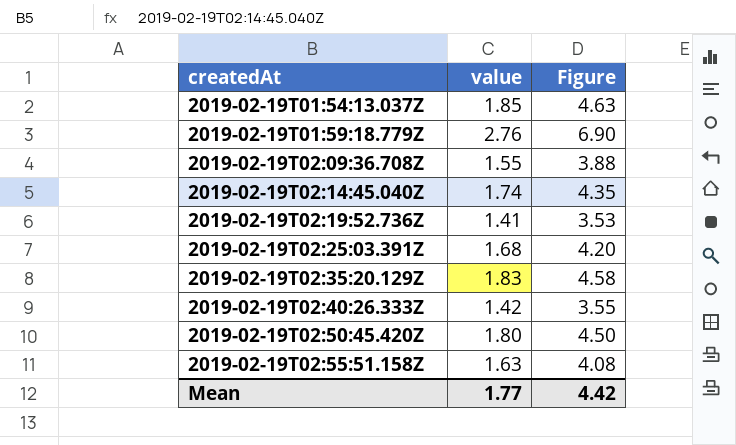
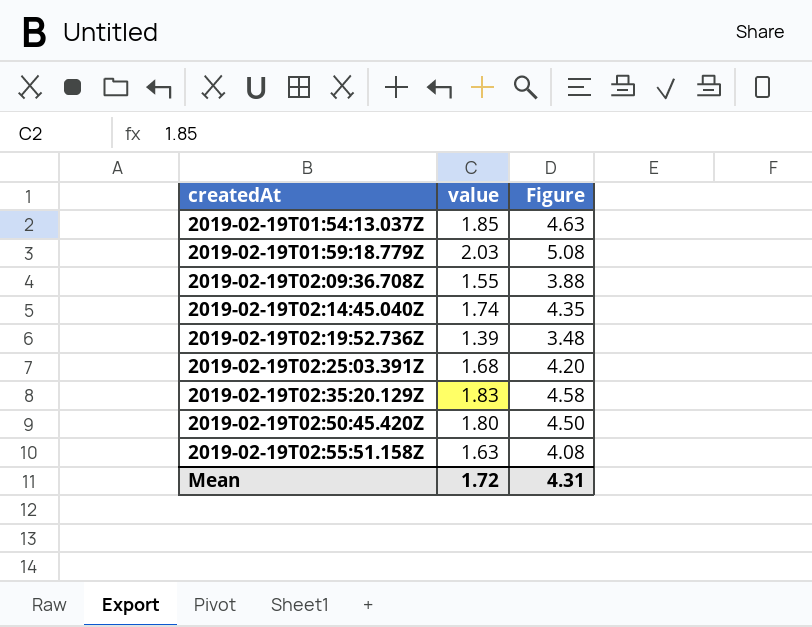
row 2019-02-19T02:40:26.333Z: 1.42 | 3.55 -> none
2019-02-19T01:59:18.779Z | value: 2.76 -> 2.03
2019-02-19T01:59:18.779Z | Figure: 6.90 -> 5.08
2019-02-19T02:19:52.736Z | value: 1.41 -> 1.39
2019-02-19T02:19:52.736Z | Figure: 3.53 -> 3.48
Mean | value: 1.77 -> 1.72
Mean | Figure: 4.42 -> 4.31

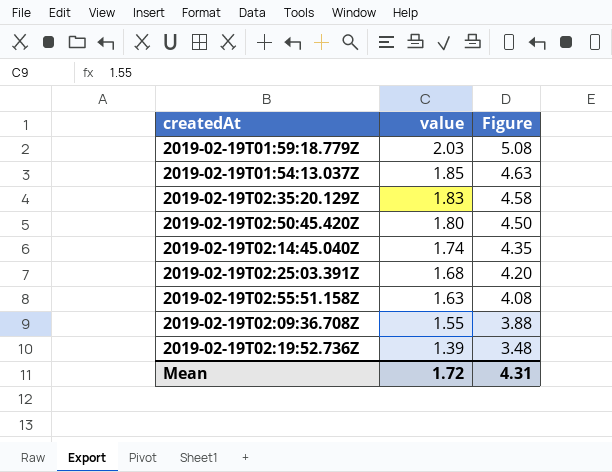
row order: createdAt ascending -> value descending

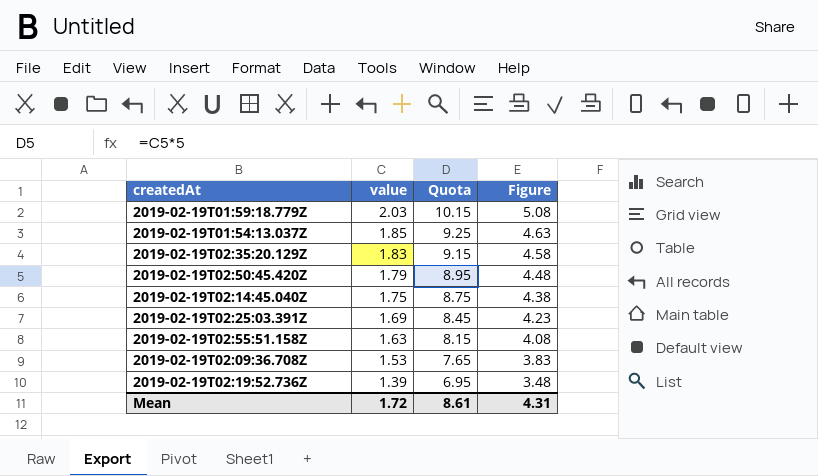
column Quota | formula: none -> [value] * 5
2019-02-19T02:50:45.420Z | value: 1.80 -> 1.79
2019-02-19T02:50:45.420Z | Figure: 4.50 -> 4.48
2019-02-19T02:14:45.040Z | value: 1.74 -> 1.75
2019-02-19T02:14:45.040Z | Figure: 4.35 -> 4.38
2019-02-19T02:25:03.391Z | value: 1.68 -> 1.69
2019-02-19T02:25:03.391Z | Figure: 4.20 -> 4.23
2019-02-19T02:09:36.708Z | value: 1.55 -> 1.53
2019-02-19T02:09:36.708Z | Figure: 3.88 -> 3.83

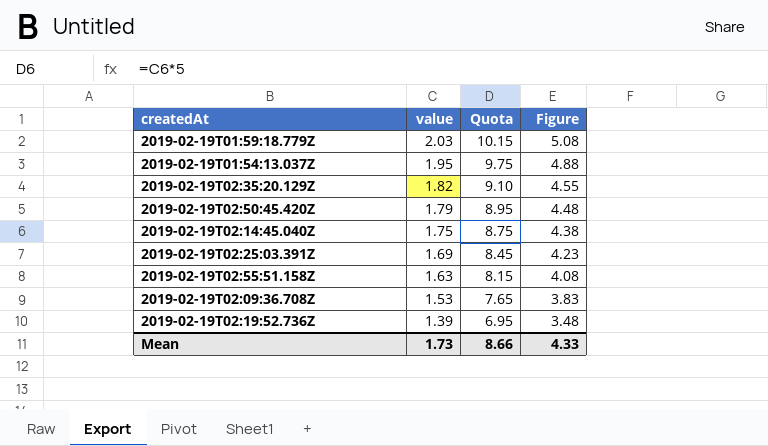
2019-02-19T01:54:13.037Z | value: 1.85 -> 1.95
2019-02-19T01:54:13.037Z | Quota: 9.25 -> 9.75
2019-02-19T01:54:13.037Z | Figure: 4.63 -> 4.88
2019-02-19T02:35:20.129Z | value: 1.83 -> 1.82
2019-02-19T02:35:20.129Z | Quota: 9.15 -> 9.10
2019-02-19T02:35:20.129Z | Figure: 4.58 -> 4.55
Mean | value: 1.72 -> 1.73
Mean | Quota: 8.61 -> 8.66
Mean | Figure: 4.31 -> 4.33

